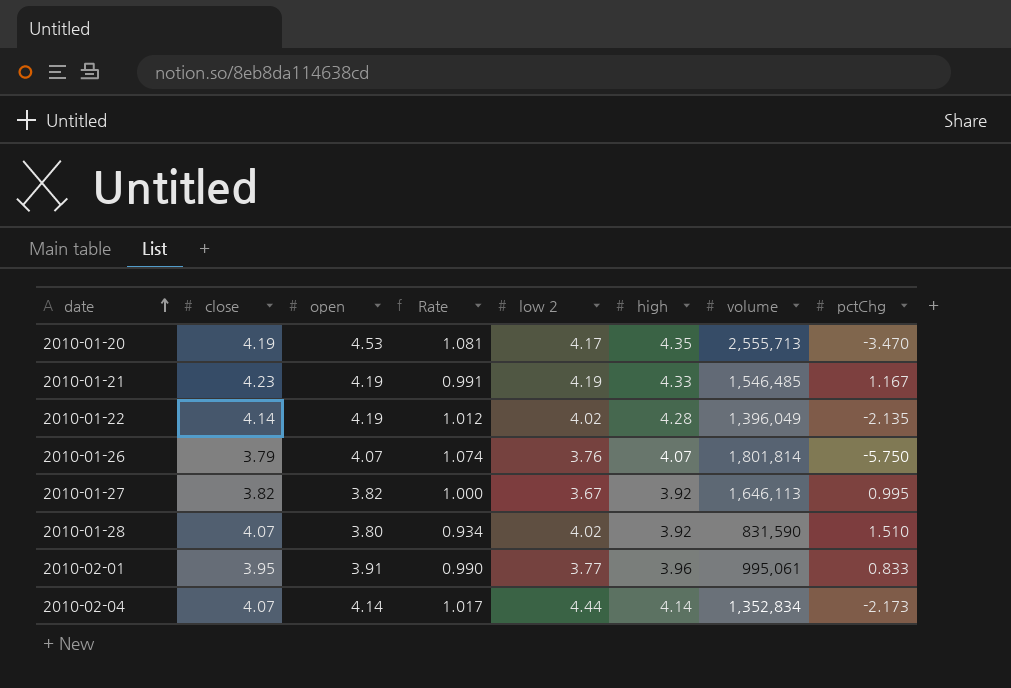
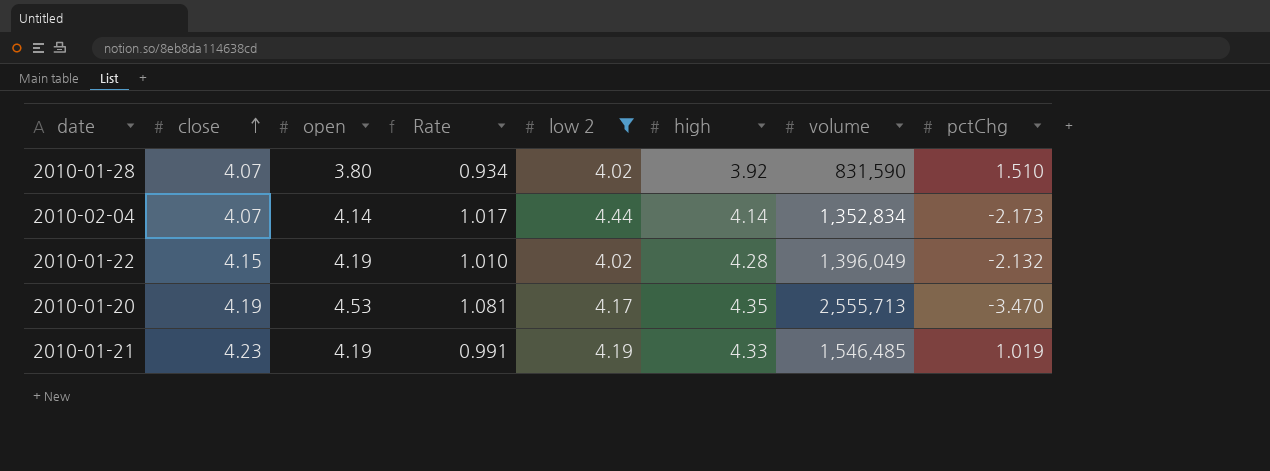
filter: none -> low 2 >= 4.02
row order: date ascending -> close ascending
2010-01-22 | close: 4.14 -> 4.15
2010-01-22 | Rate: 1.012 -> 1.010
2010-01-22 | pctChg: -2.135 -> -2.132
2010-01-21 | pctChg: 1.167 -> 1.019

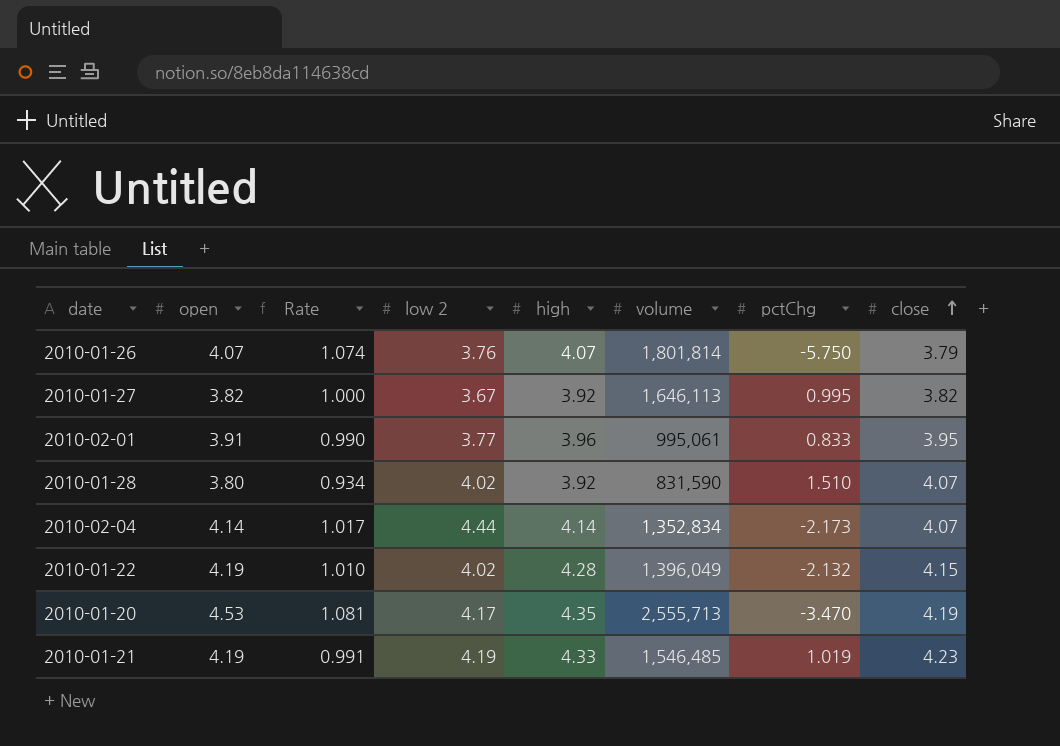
filter: low 2 >= 4.02 -> none
column close | position: 2 -> 8

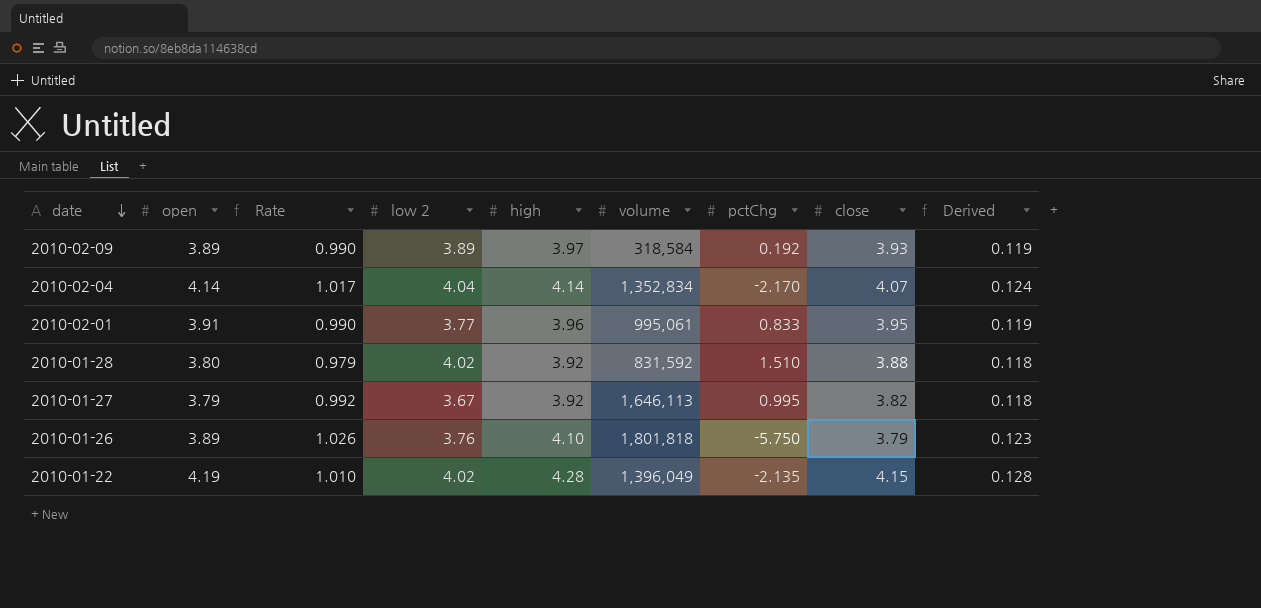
row order: close ascending -> date descending
column Derived | formula: none -> [high] * 0.03
row 2010-01-20: 4.53 | 1.081 | 4.17 | 4.35 | 2,555,713 | -3.470 | 4.19 -> none
row 2010-01-21: 4.19 | 0.991 | 4.19 | 4.33 | 1,546,485 | 1.019 | 4.23 -> none
row 2010-02-09: none -> 3.89 | 0.990 | 3.89 | 3.97 | 318,584 | 0.192 | 3.93 | 0.119
2010-02-04 | low 2: 4.44 -> 4.04
2010-02-04 | pctChg: -2.173 -> -2.170
2010-01-28 | Rate: 0.934 -> 0.979
2010-01-28 | volume: 831,590 -> 831,592
2010-01-28 | close: 4.07 -> 3.88
2010-01-27 | open: 3.82 -> 3.79
2010-01-27 | Rate: 1.000 -> 0.992
2010-01-26 | open: 4.07 -> 3.89
2010-01-26 | Rate: 1.074 -> 1.026
2010-01-26 | high: 4.07 -> 4.10
2010-01-26 | volume: 1,801,814 -> 1,801,818
2010-01-22 | pctChg: -2.132 -> -2.135

